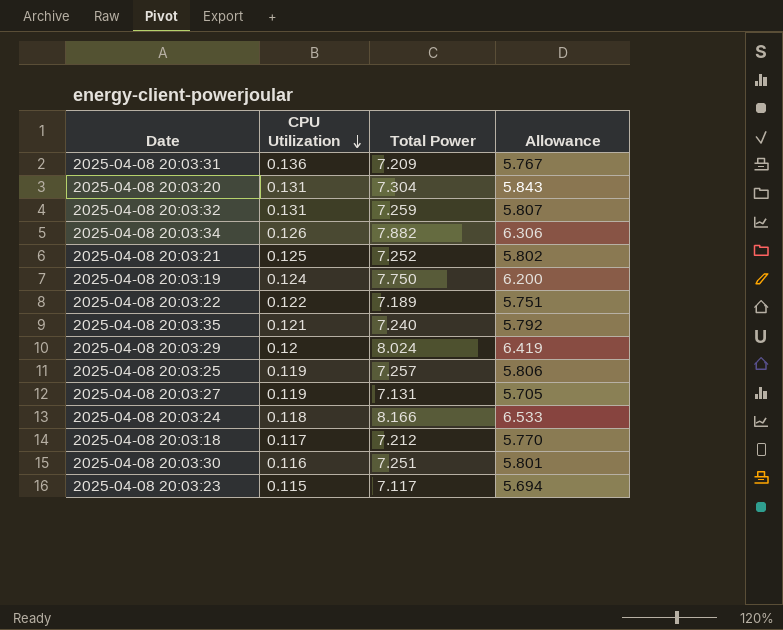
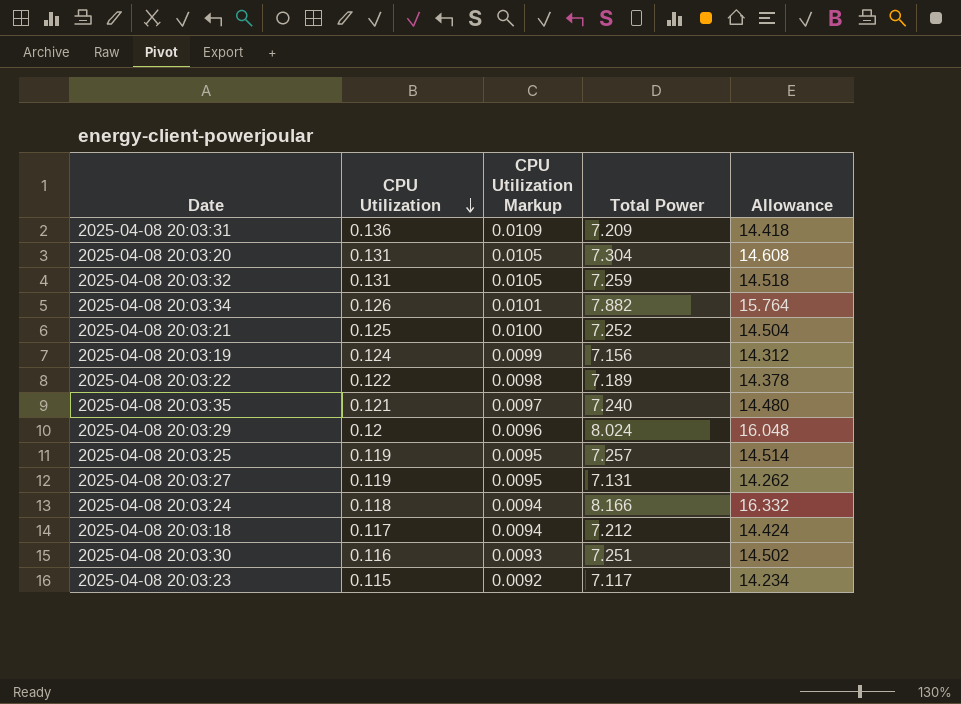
column CPU Utilization Markup | formula: none -> [CPU Utilization] * 0.08
column Allowance | formula: [Total Power] * 0.8 -> [Total Power] * 2
2025-04-08 20:03:19 | Total Power: 7.750 -> 7.156

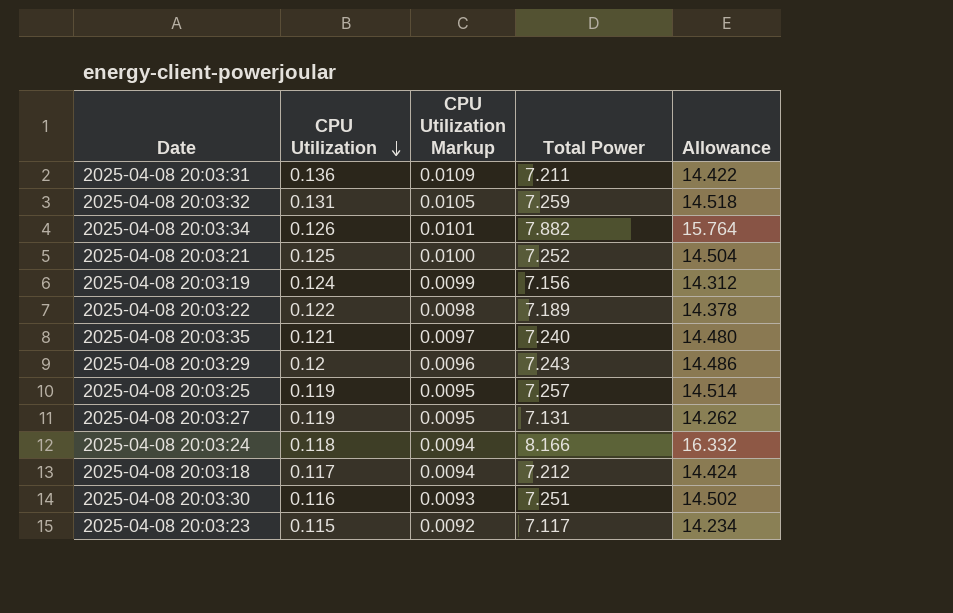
row 2025-04-08 20:03:20: 0.131 | 0.0105 | 7.304 | 14.608 -> none
2025-04-08 20:03:31 | Total Power: 7.209 -> 7.211
2025-04-08 20:03:31 | Allowance: 14.418 -> 14.422
2025-04-08 20:03:29 | Total Power: 8.024 -> 7.243
2025-04-08 20:03:29 | Allowance: 16.048 -> 14.486

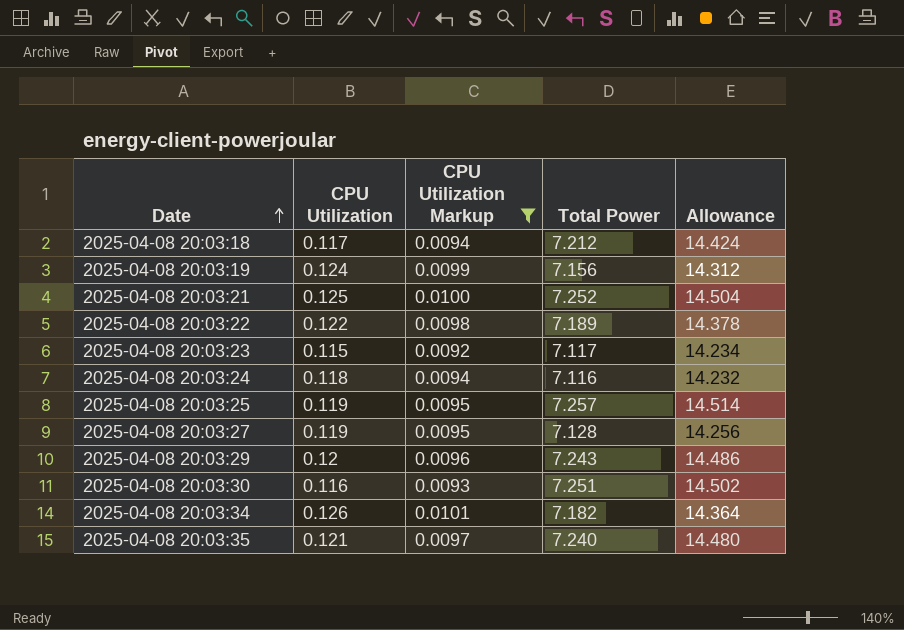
filter: none -> CPU Utilization Markup <= 0.0101
row order: CPU Utilization descending -> Date ascending
2025-04-08 20:03:24 | Total Power: 8.166 -> 7.116
2025-04-08 20:03:24 | Allowance: 16.332 -> 14.232
2025-04-08 20:03:27 | Total Power: 7.131 -> 7.128
2025-04-08 20:03:27 | Allowance: 14.262 -> 14.256
2025-04-08 20:03:34 | Total Power: 7.882 -> 7.182
2025-04-08 20:03:34 | Allowance: 15.764 -> 14.364

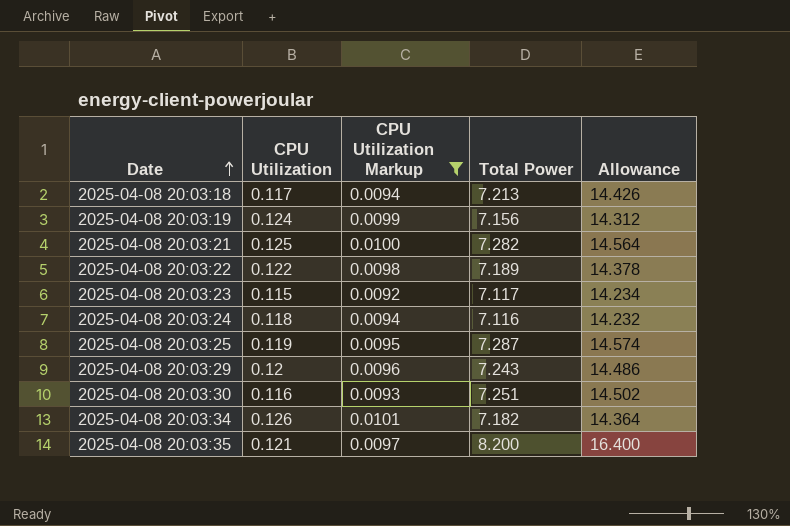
row 2025-04-08 20:03:27: 0.119 | 0.0095 | 7.128 | 14.256 -> none
2025-04-08 20:03:18 | Total Power: 7.212 -> 7.213
2025-04-08 20:03:18 | Allowance: 14.424 -> 14.426
2025-04-08 20:03:21 | Total Power: 7.252 -> 7.282
2025-04-08 20:03:21 | Allowance: 14.504 -> 14.564
2025-04-08 20:03:25 | Total Power: 7.257 -> 7.287
2025-04-08 20:03:25 | Allowance: 14.514 -> 14.574
2025-04-08 20:03:35 | Total Power: 7.240 -> 8.200
2025-04-08 20:03:35 | Allowance: 14.480 -> 16.400

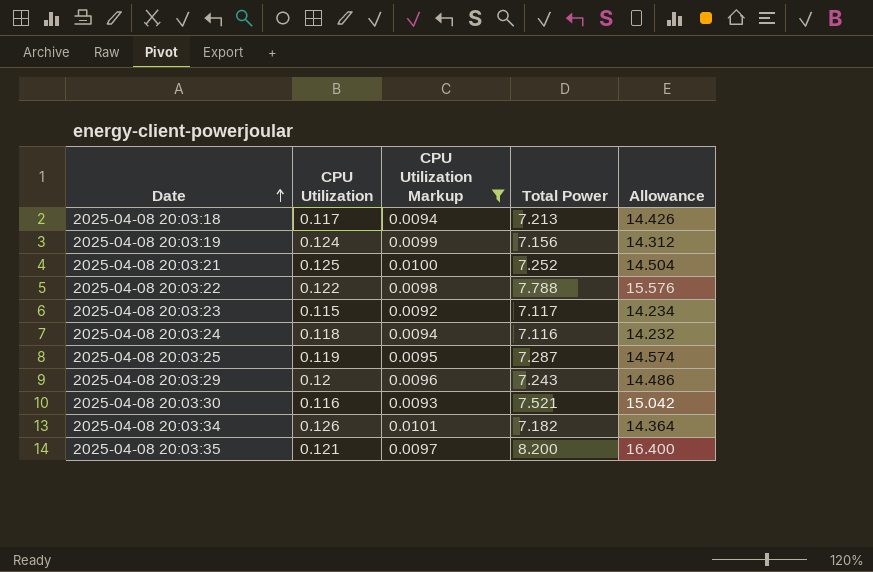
2025-04-08 20:03:21 | Total Power: 7.282 -> 7.252
2025-04-08 20:03:21 | Allowance: 14.564 -> 14.504
2025-04-08 20:03:22 | Total Power: 7.189 -> 7.788
2025-04-08 20:03:22 | Allowance: 14.378 -> 15.576
2025-04-08 20:03:30 | Total Power: 7.251 -> 7.521
2025-04-08 20:03:30 | Allowance: 14.502 -> 15.042

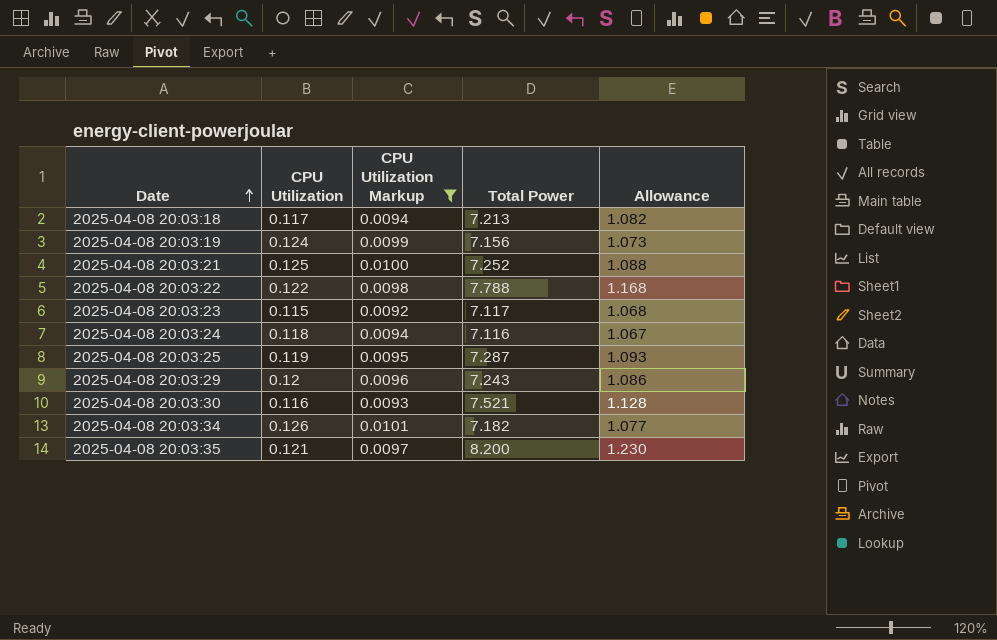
column Allowance | formula: [Total Power] * 2 -> [Total Power] * 0.15

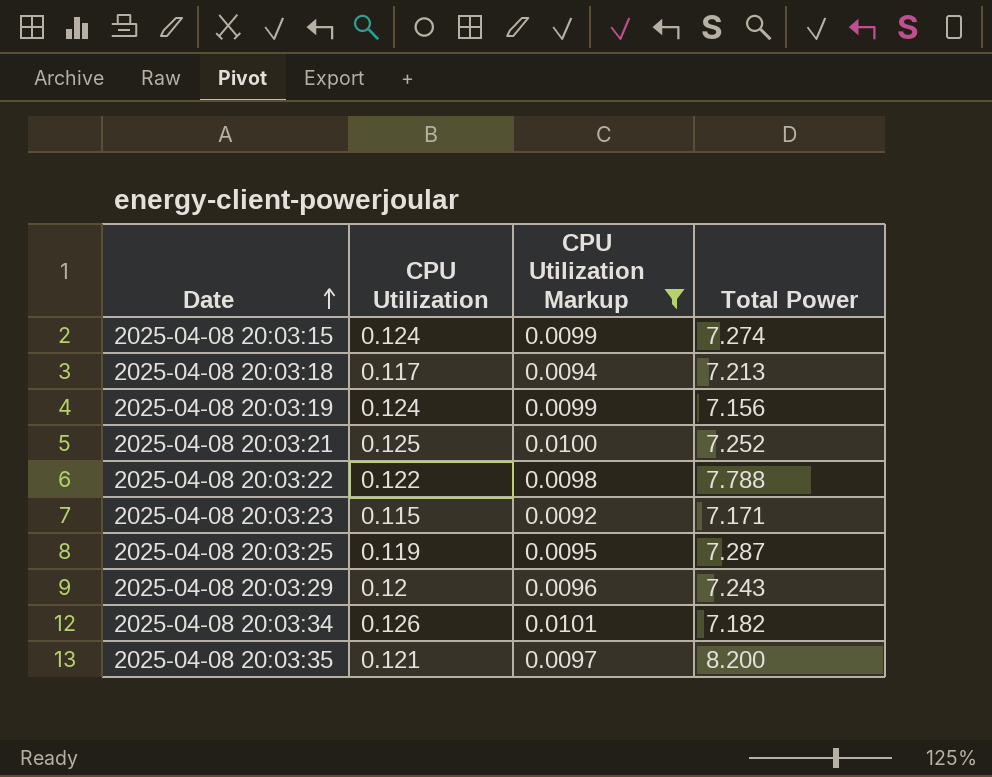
column Allowance | formula: [Total Power] * 0.15 -> none
row 2025-04-08 20:03:24: 0.118 | 0.0094 | 7.116 | 1.067 -> none
row 2025-04-08 20:03:30: 0.116 | 0.0093 | 7.521 | 1.128 -> none
row 2025-04-08 20:03:15: none -> 0.124 | 0.0099 | 7.274
2025-04-08 20:03:23 | Total Power: 7.117 -> 7.171

